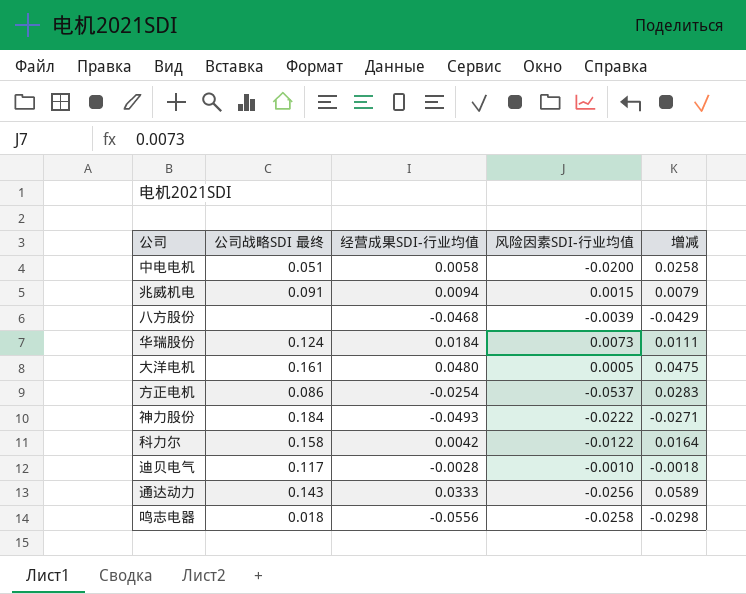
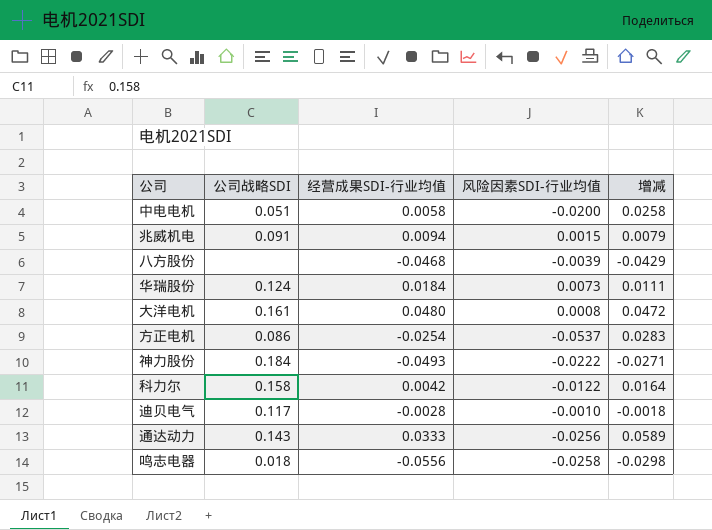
column name: 公司战略SDI 最终 -> 公司战略SDI
大洋电机 | 风险因素SDI-行业均值: 0.0005 -> 0.0008
大洋电机 | 增减: 0.0475 -> 0.0472

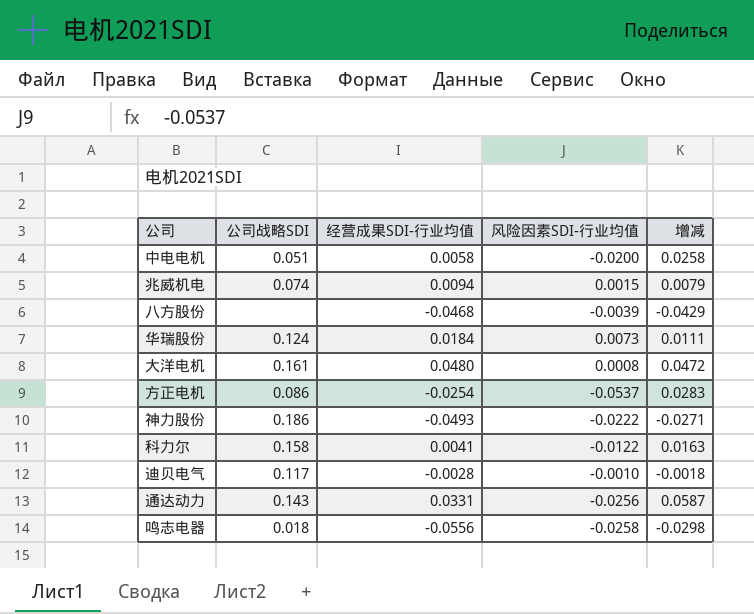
兆威机电 | 公司战略SDI: 0.091 -> 0.074
神力股份 | 公司战略SDI: 0.184 -> 0.186
科力尔 | 经营成果SDI-行业均值: 0.0042 -> 0.0041
科力尔 | 增减: 0.0164 -> 0.0163
通达动力 | 经营成果SDI-行业均值: 0.0333 -> 0.0331
通达动力 | 增减: 0.0589 -> 0.0587

